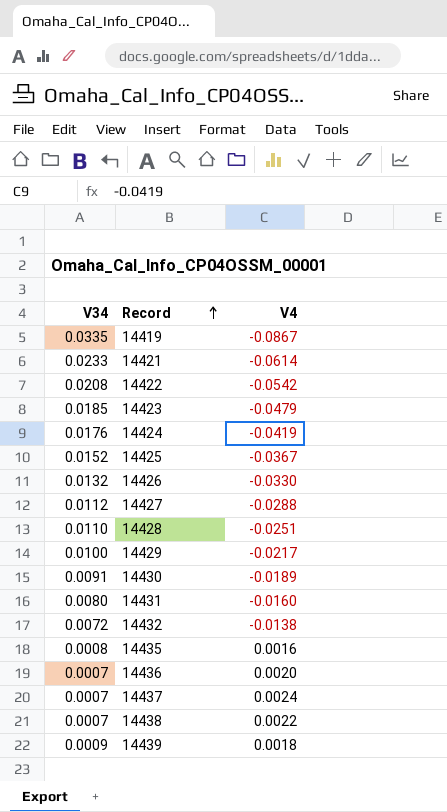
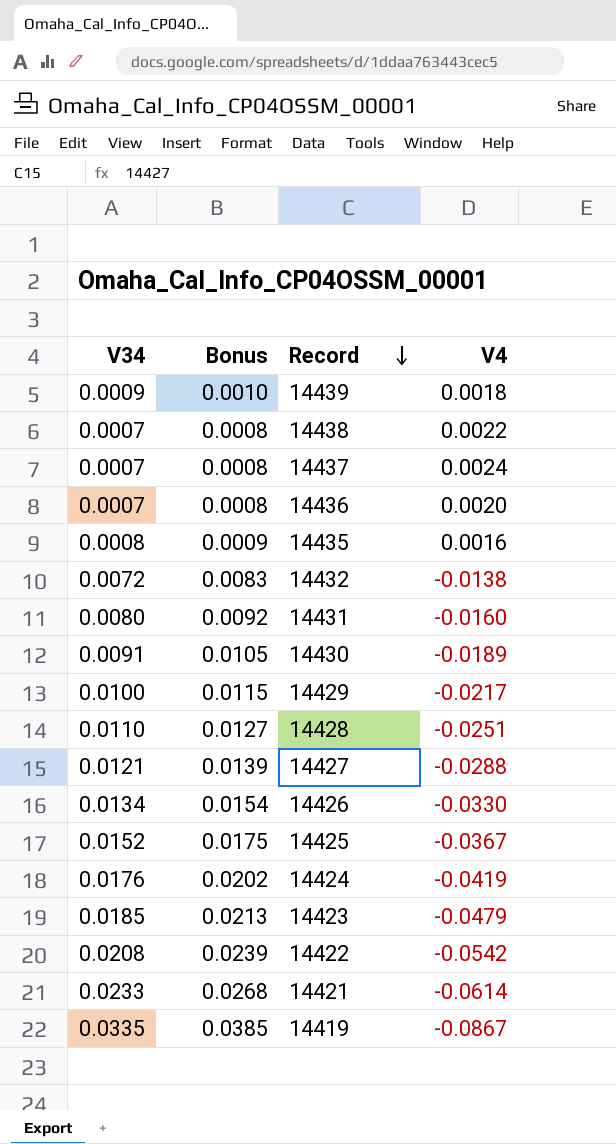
row order: Record ascending -> Record descending
column Bonus | formula: none -> [V34] * 1.15
14427 | V34: 0.0112 -> 0.0121
14426 | V34: 0.0132 -> 0.0134

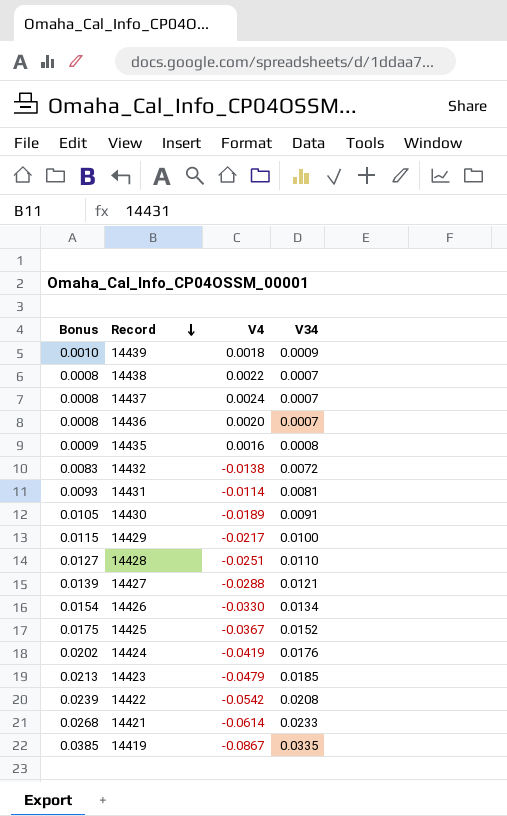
column V34 | position: 1 -> 4
14431 | Bonus: 0.0092 -> 0.0093
14431 | V4: -0.0160 -> -0.0114
14431 | V34: 0.0080 -> 0.0081

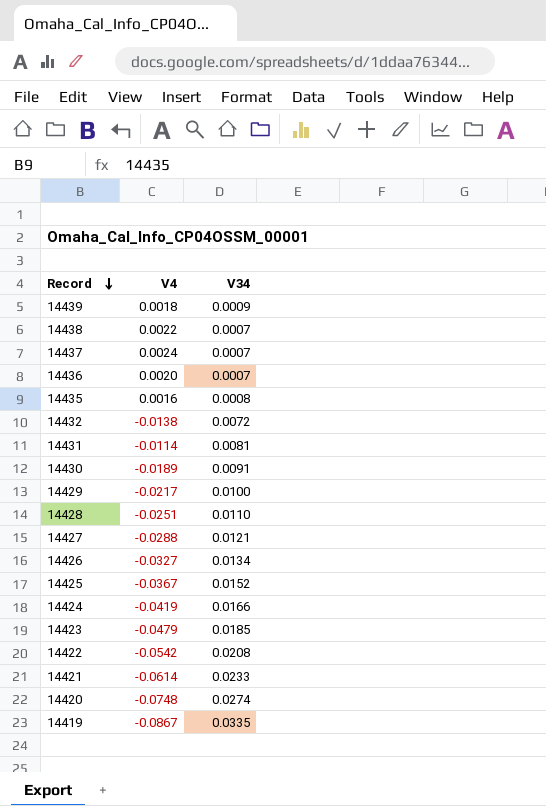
column Bonus | formula: [V34] * 1.15 -> none
14426 | V4: -0.0330 -> -0.0327
14424 | V34: 0.0176 -> 0.0166
row 14420: none -> -0.0748 | 0.0274

